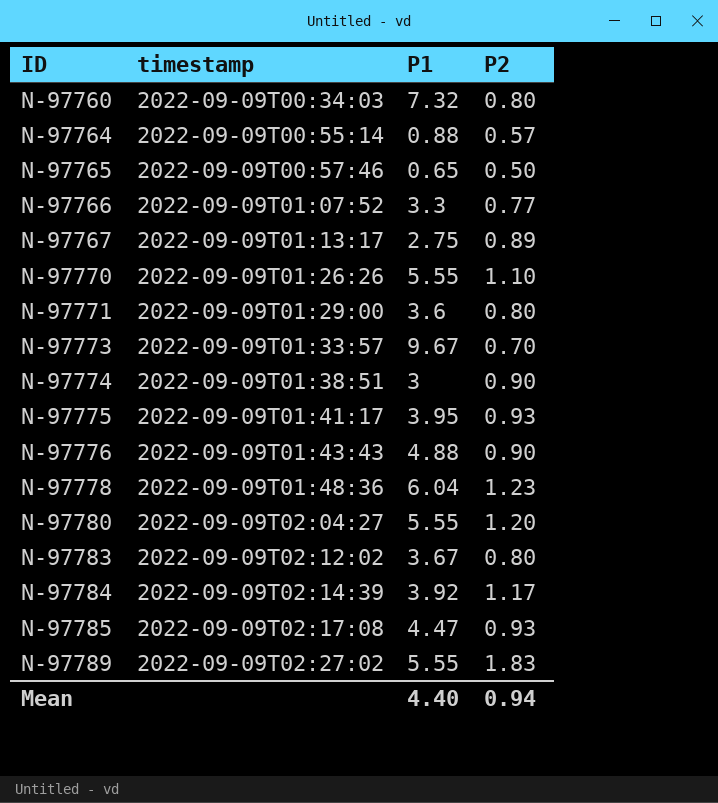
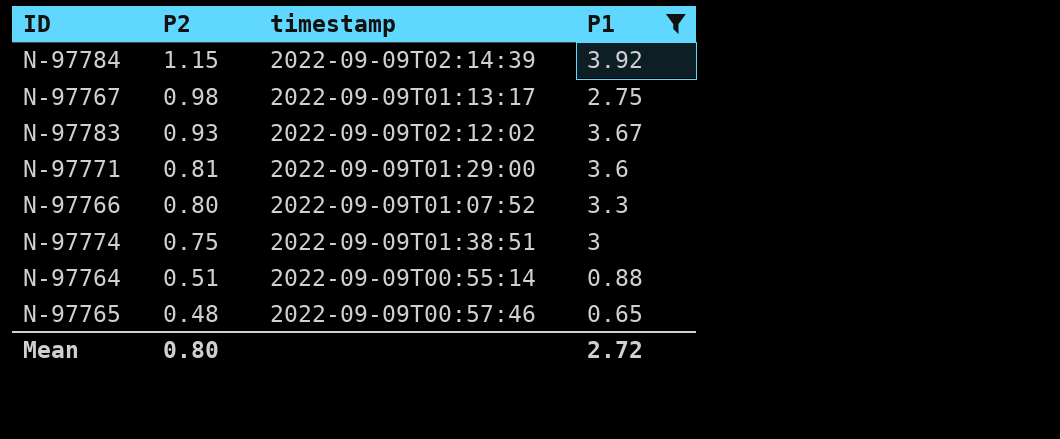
filter: none -> P1 <= 3.92
row order: ID ascending -> P2 descending
column P2 | position: 4 -> 2
N-97784 | P2: 1.17 -> 1.15
N-97767 | P2: 0.89 -> 0.98
N-97783 | P2: 0.80 -> 0.93
N-97771 | P2: 0.80 -> 0.81
N-97766 | P2: 0.77 -> 0.80
N-97774 | P2: 0.90 -> 0.75
N-97764 | P2: 0.57 -> 0.51
N-97765 | P2: 0.50 -> 0.48
Mean | P2: 0.94 -> 0.80
Mean | P1: 4.40 -> 2.72

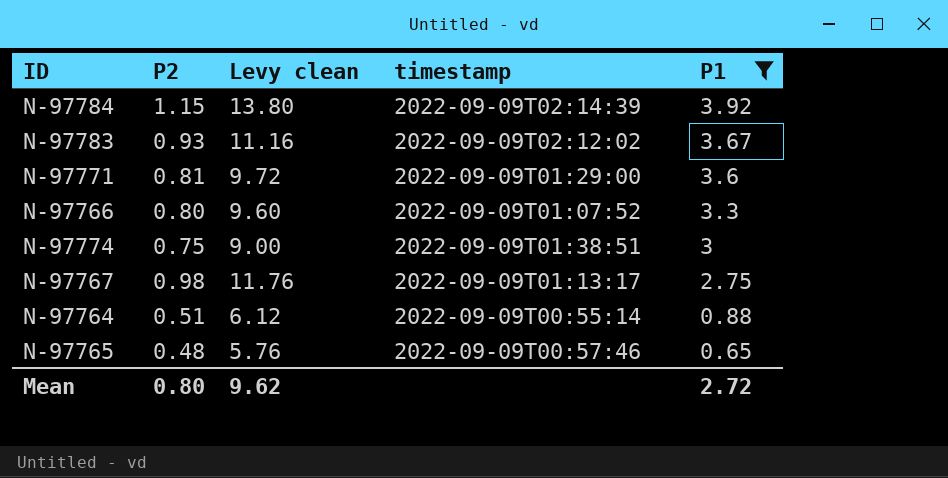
row order: P2 descending -> P1 descending
column Levy clean | formula: none -> [P2] * 12

